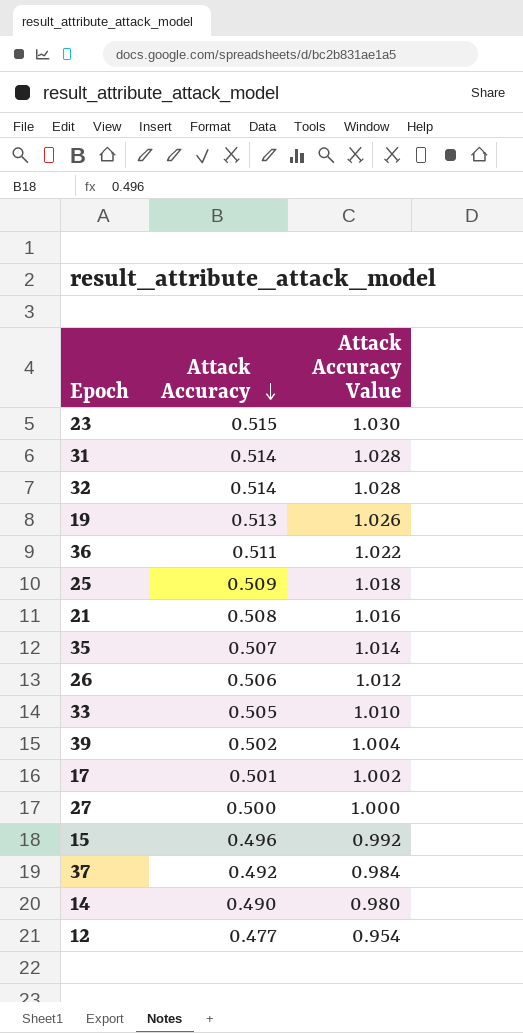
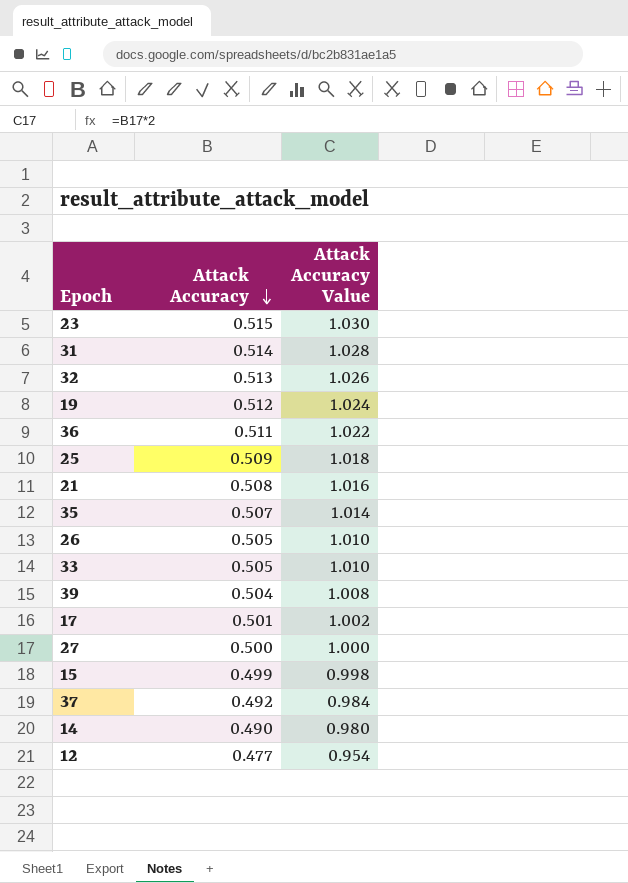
32 | Attack Accuracy: 0.514 -> 0.513
32 | Attack Accuracy Value: 1.028 -> 1.026
19 | Attack Accuracy: 0.513 -> 0.512
19 | Attack Accuracy Value: 1.026 -> 1.024
26 | Attack Accuracy: 0.506 -> 0.505
26 | Attack Accuracy Value: 1.012 -> 1.010
39 | Attack Accuracy: 0.502 -> 0.504
39 | Attack Accuracy Value: 1.004 -> 1.008
15 | Attack Accuracy: 0.496 -> 0.499
15 | Attack Accuracy Value: 0.992 -> 0.998

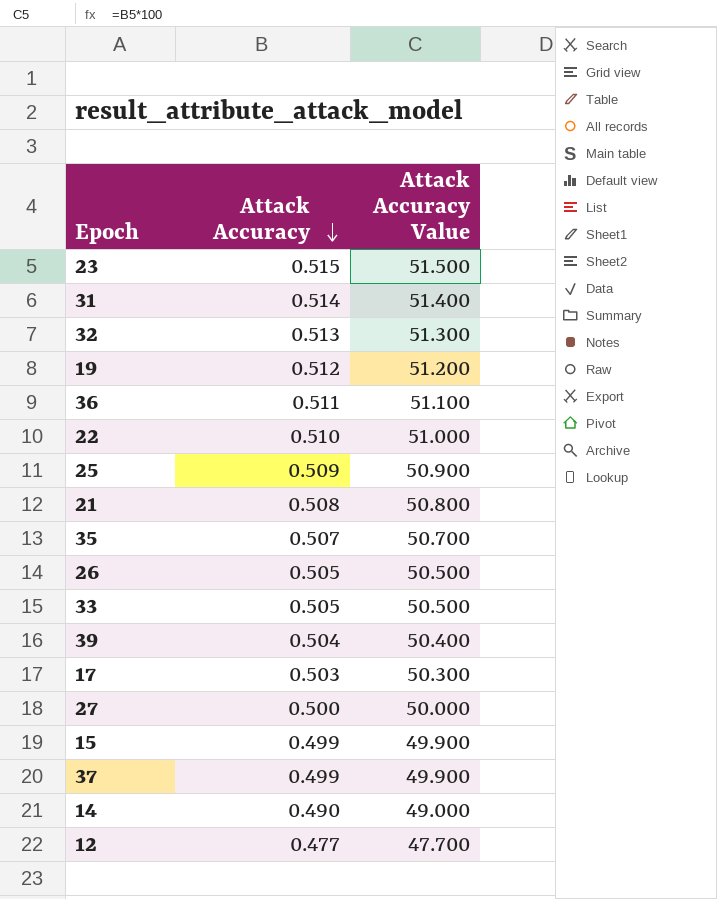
column Attack Accuracy Value | formula: [Attack Accuracy] * 2 -> [Attack Accuracy] * 100
row 22: none -> 0.510 | 51.000
17 | Attack Accuracy: 0.501 -> 0.503
37 | Attack Accuracy: 0.492 -> 0.499

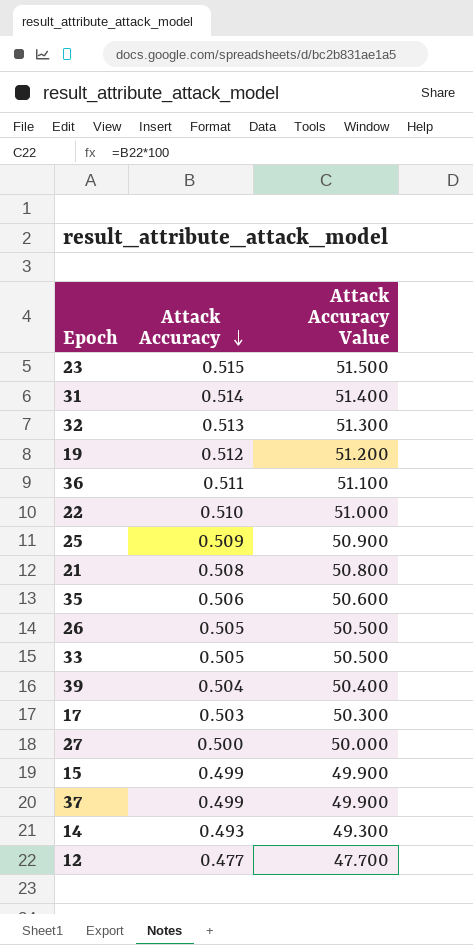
35 | Attack Accuracy: 0.507 -> 0.506
35 | Attack Accuracy Value: 50.700 -> 50.600
14 | Attack Accuracy: 0.490 -> 0.493
14 | Attack Accuracy Value: 49.000 -> 49.300

